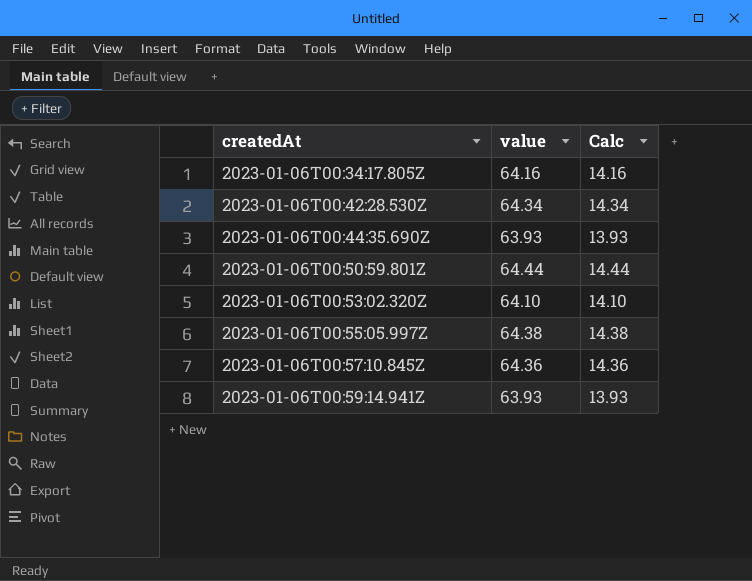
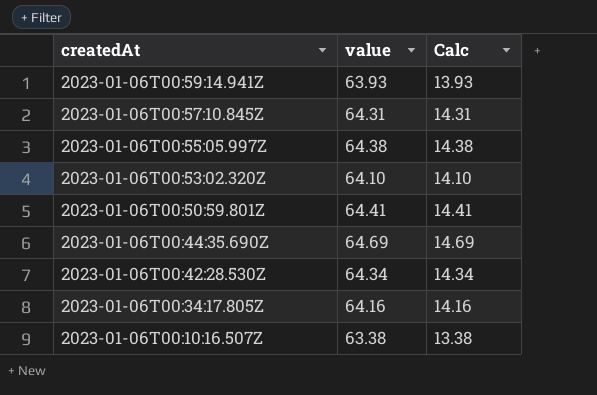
row order: createdAt ascending -> createdAt descending
2023-01-06T00:57:10.845Z | value: 64.36 -> 64.31
2023-01-06T00:57:10.845Z | Calc: 14.36 -> 14.31
2023-01-06T00:50:59.801Z | value: 64.44 -> 64.41
2023-01-06T00:50:59.801Z | Calc: 14.44 -> 14.41
2023-01-06T00:44:35.690Z | value: 63.93 -> 64.69
2023-01-06T00:44:35.690Z | Calc: 13.93 -> 14.69
row 2023-01-06T00:10:16.507Z: none -> 63.38 | 13.38

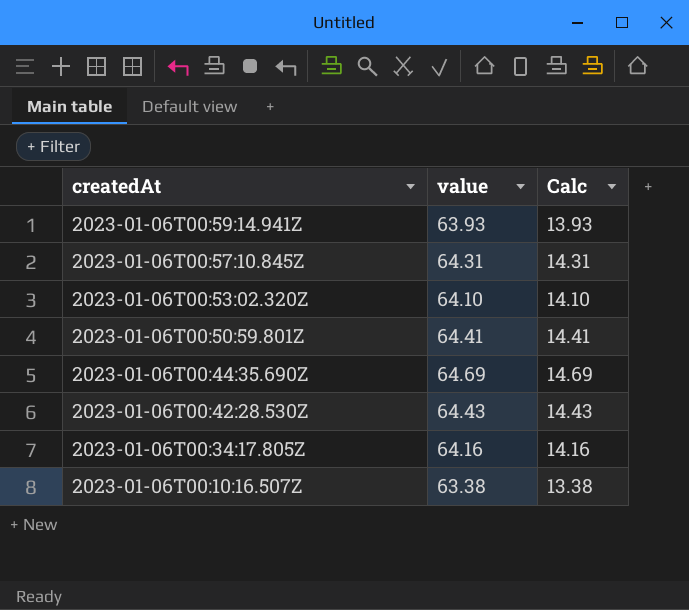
row 2023-01-06T00:55:05.997Z: 64.38 | 14.38 -> none
2023-01-06T00:42:28.530Z | value: 64.34 -> 64.43
2023-01-06T00:42:28.530Z | Calc: 14.34 -> 14.43

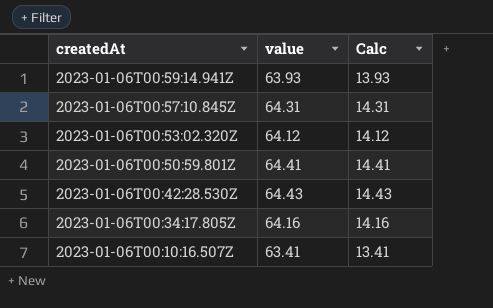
row 2023-01-06T00:44:35.690Z: 64.69 | 14.69 -> none
2023-01-06T00:53:02.320Z | value: 64.10 -> 64.12
2023-01-06T00:53:02.320Z | Calc: 14.10 -> 14.12
2023-01-06T00:10:16.507Z | value: 63.38 -> 63.41
2023-01-06T00:10:16.507Z | Calc: 13.38 -> 13.41

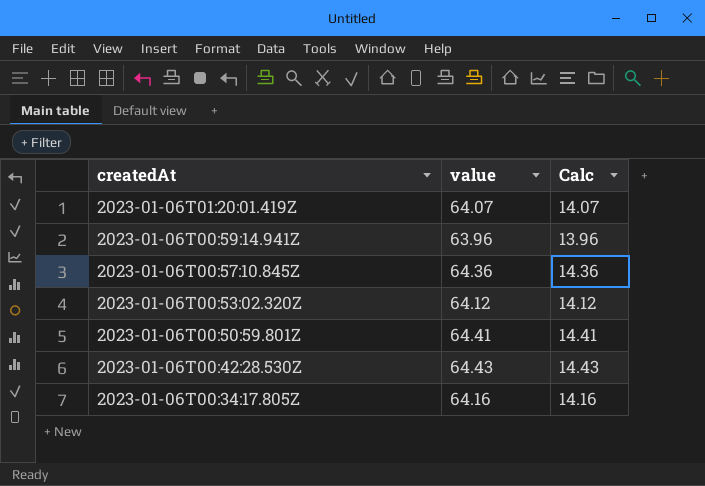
row 2023-01-06T00:10:16.507Z: 63.41 | 13.41 -> none
row 2023-01-06T01:20:01.419Z: none -> 64.07 | 14.07
2023-01-06T00:59:14.941Z | value: 63.93 -> 63.96
2023-01-06T00:59:14.941Z | Calc: 13.93 -> 13.96
2023-01-06T00:57:10.845Z | value: 64.31 -> 64.36
2023-01-06T00:57:10.845Z | Calc: 14.31 -> 14.36

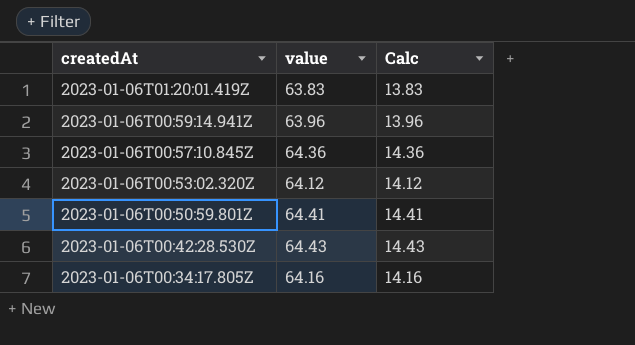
2023-01-06T01:20:01.419Z | value: 64.07 -> 63.83
2023-01-06T01:20:01.419Z | Calc: 14.07 -> 13.83

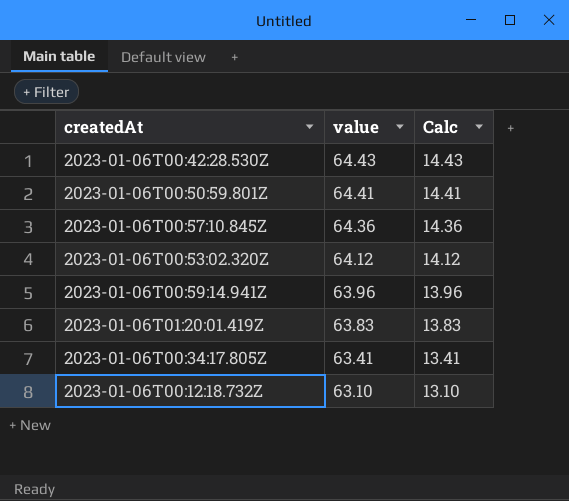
row order: createdAt descending -> value descending
2023-01-06T00:34:17.805Z | value: 64.16 -> 63.41
2023-01-06T00:34:17.805Z | Calc: 14.16 -> 13.41
row 2023-01-06T00:12:18.732Z: none -> 63.10 | 13.10

